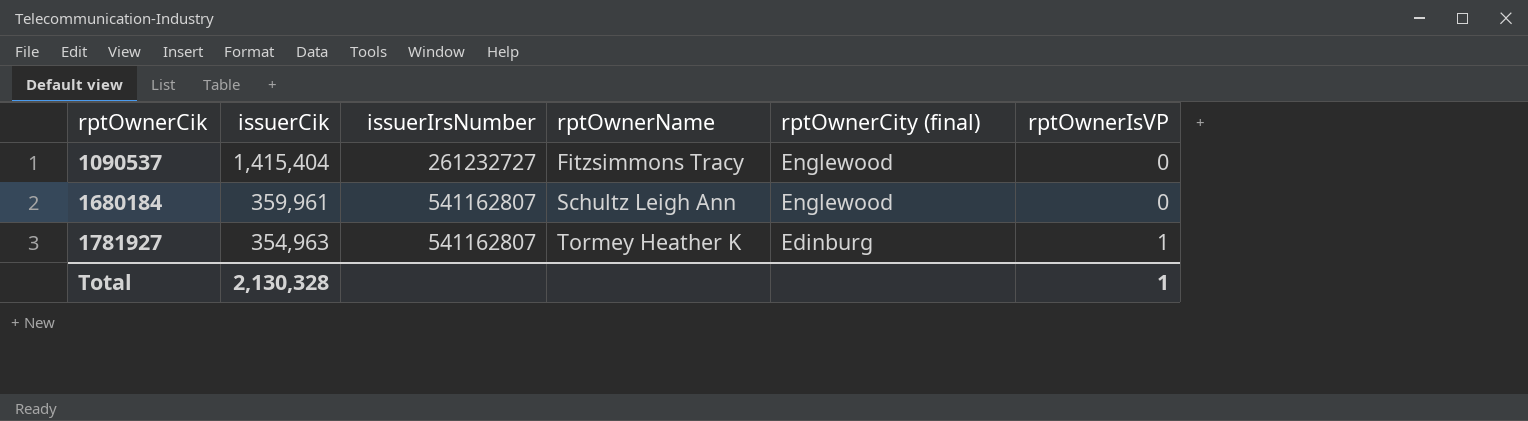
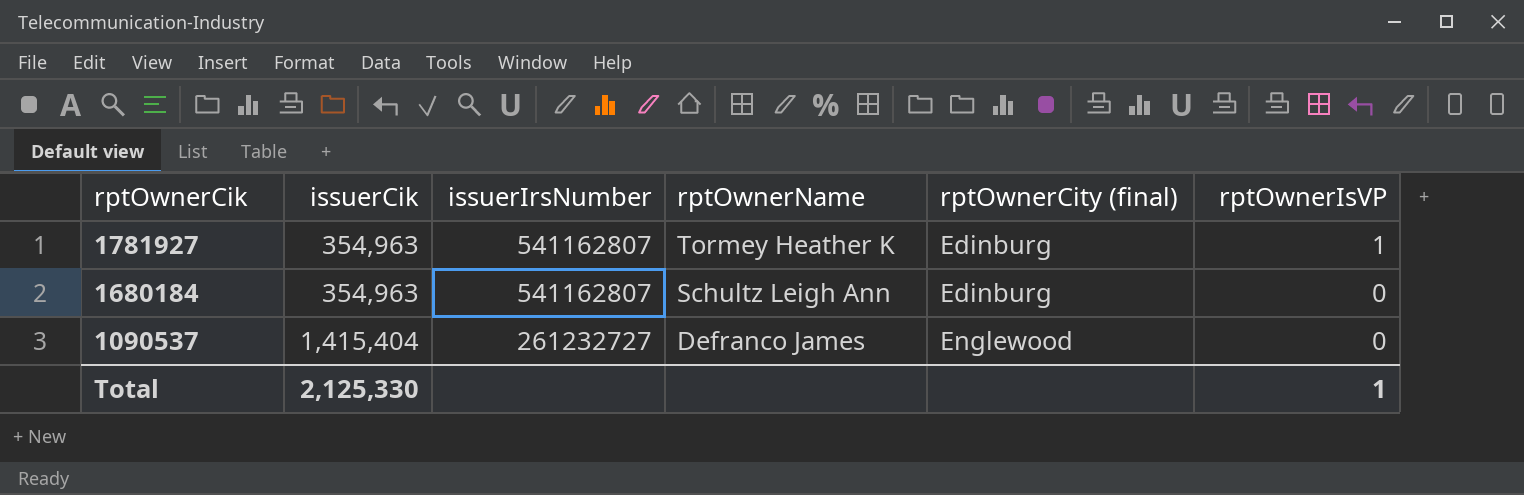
row order: rptOwnerCik ascending -> rptOwnerCik descending
1680184 | issuerCik: 359,961 -> 354,963
1680184 | rptOwnerCity (final): Englewood -> Edinburg
1090537 | rptOwnerName: Fitzsimmons Tracy -> Defranco James
Total | issuerCik: 2,130,328 -> 2,125,330

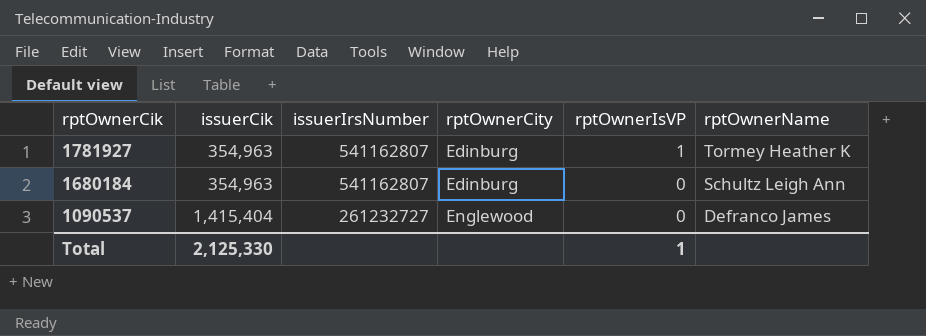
column name: rptOwnerCity (final) -> rptOwnerCity
column rptOwnerName | position: 4 -> 6

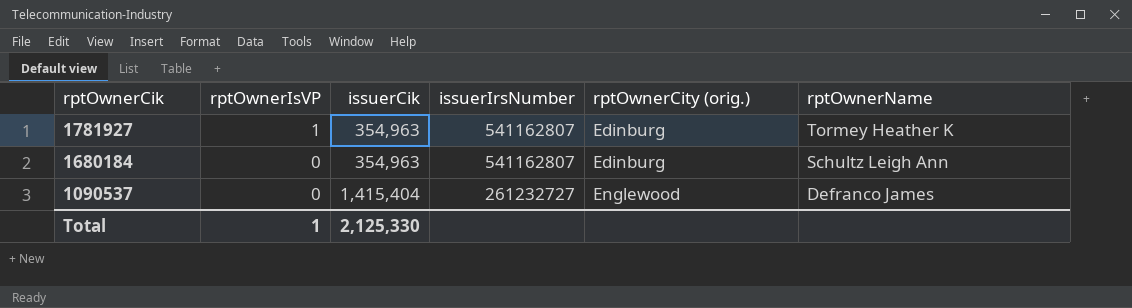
column rptOwnerIsVP | position: 5 -> 2
column name: rptOwnerCity -> rptOwnerCity (orig.)

